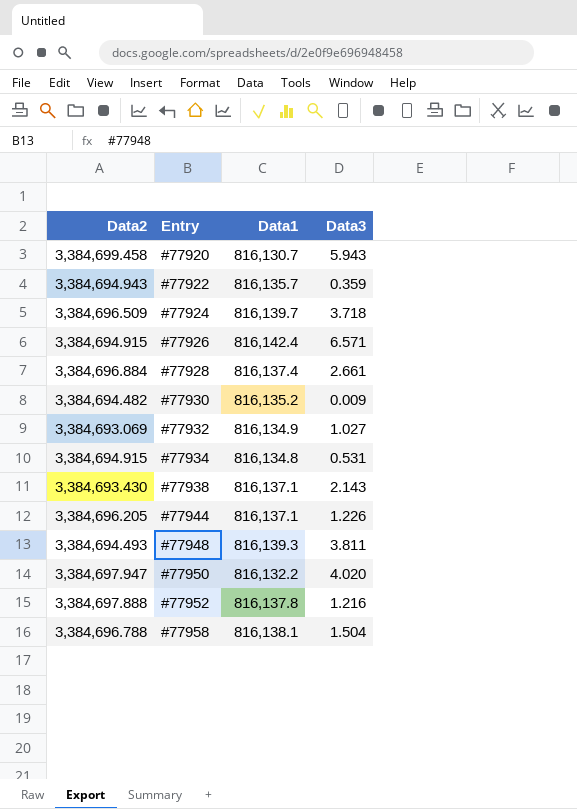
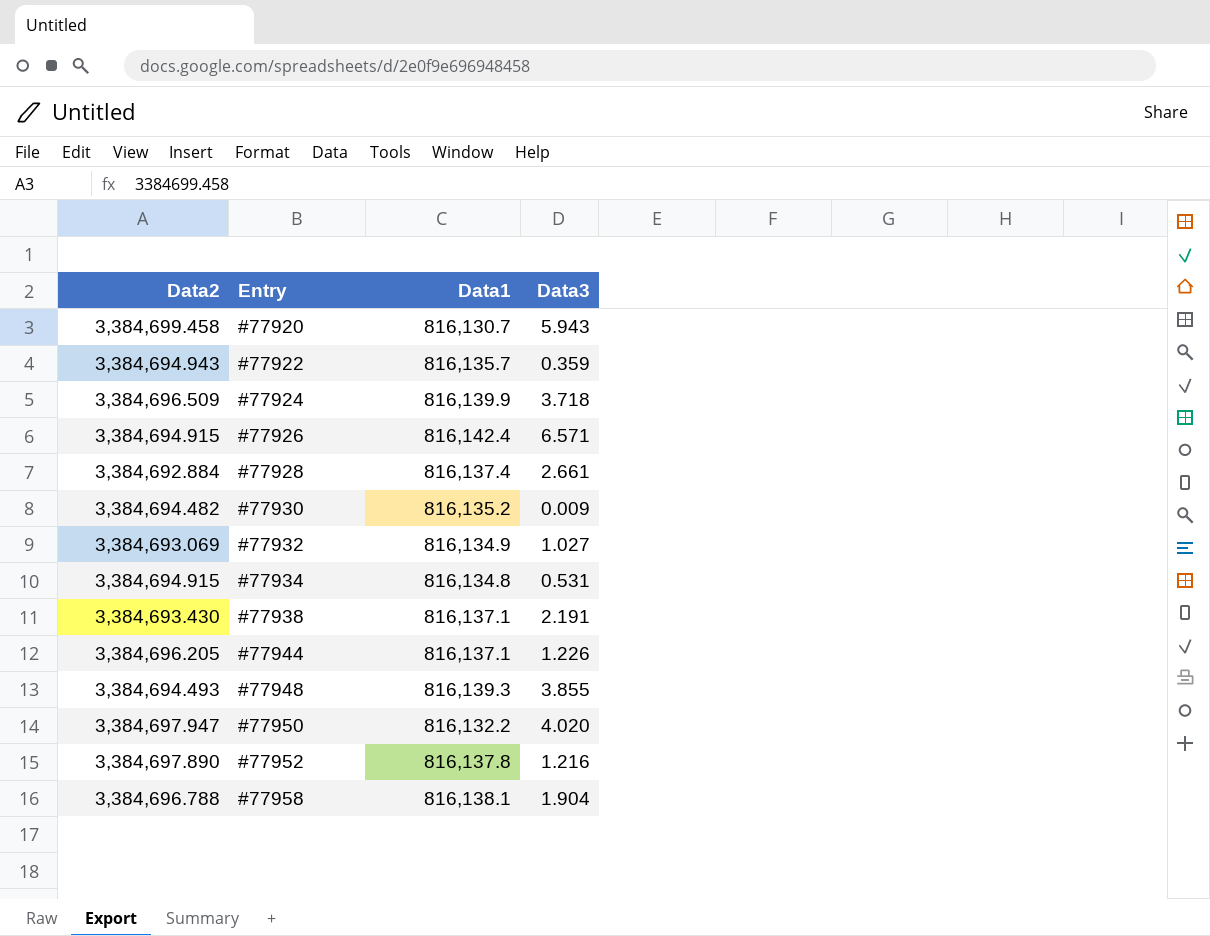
#77924 | Data1: 816,139.7 -> 816,139.9
#77928 | Data2: 3,384,696.884 -> 3,384,692.884
#77938 | Data3: 2.143 -> 2.191
#77948 | Data3: 3.811 -> 3.855
#77952 | Data2: 3,384,697.888 -> 3,384,697.890
#77958 | Data3: 1.504 -> 1.904

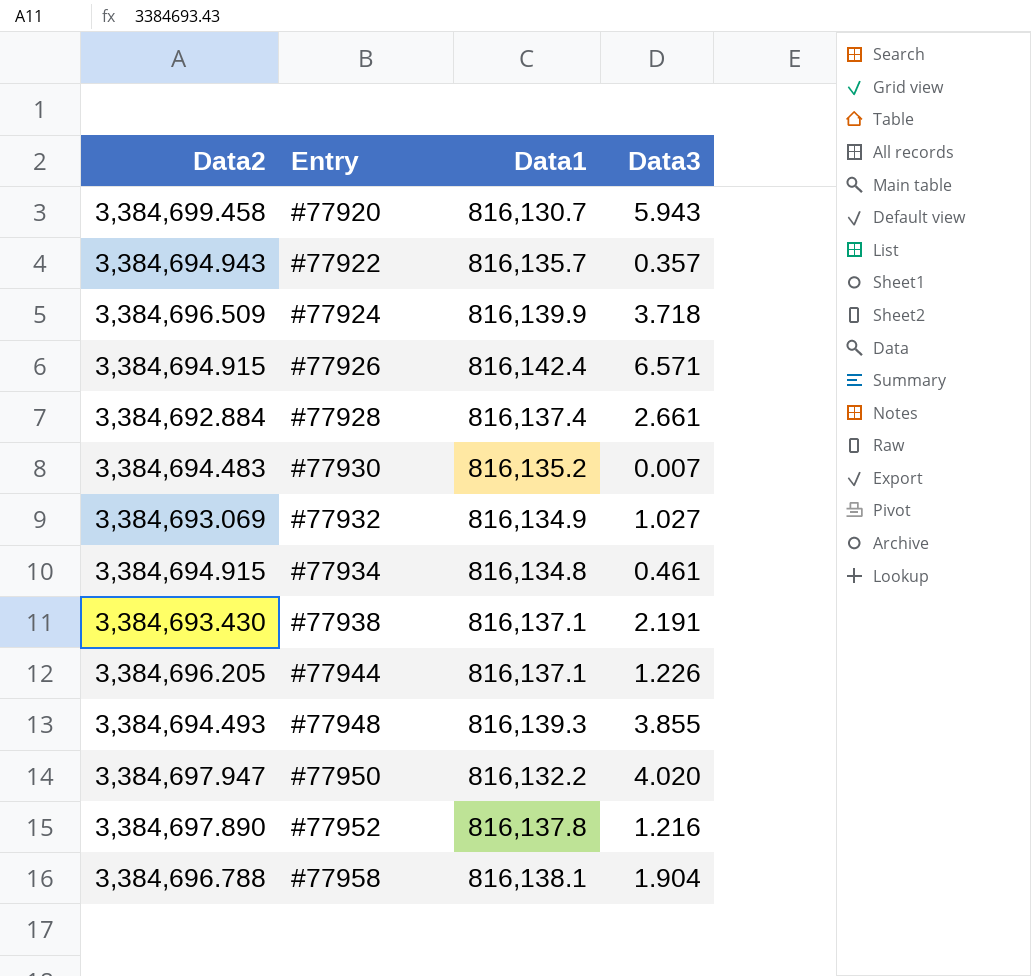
#77922 | Data3: 0.359 -> 0.357
#77930 | Data2: 3,384,694.482 -> 3,384,694.483
#77930 | Data3: 0.009 -> 0.007
#77934 | Data3: 0.531 -> 0.461

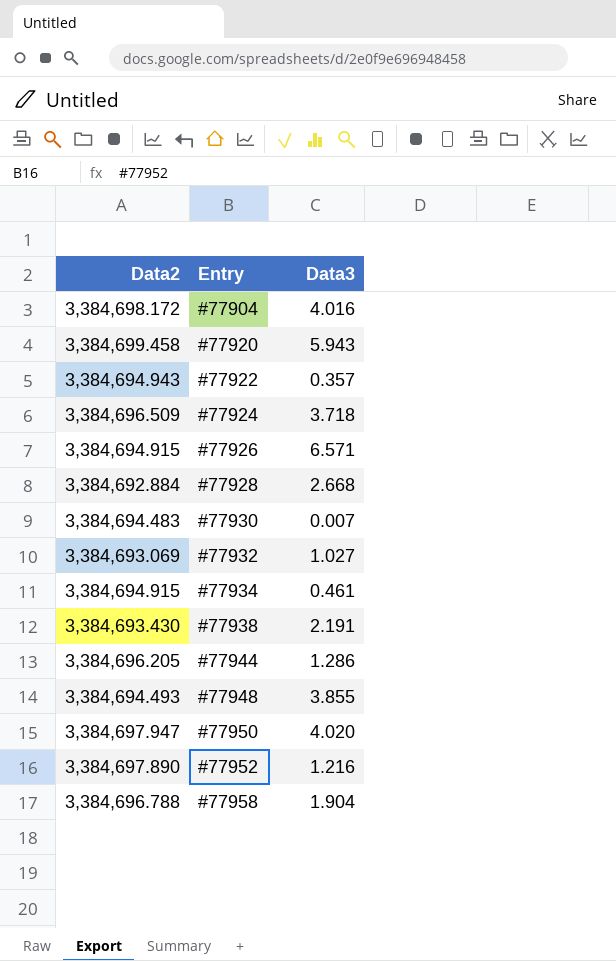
column Data1 | position: 3 -> none
row #77904: none -> 3,384,698.172 | 4.016
#77928 | Data3: 2.661 -> 2.668
#77944 | Data3: 1.226 -> 1.286

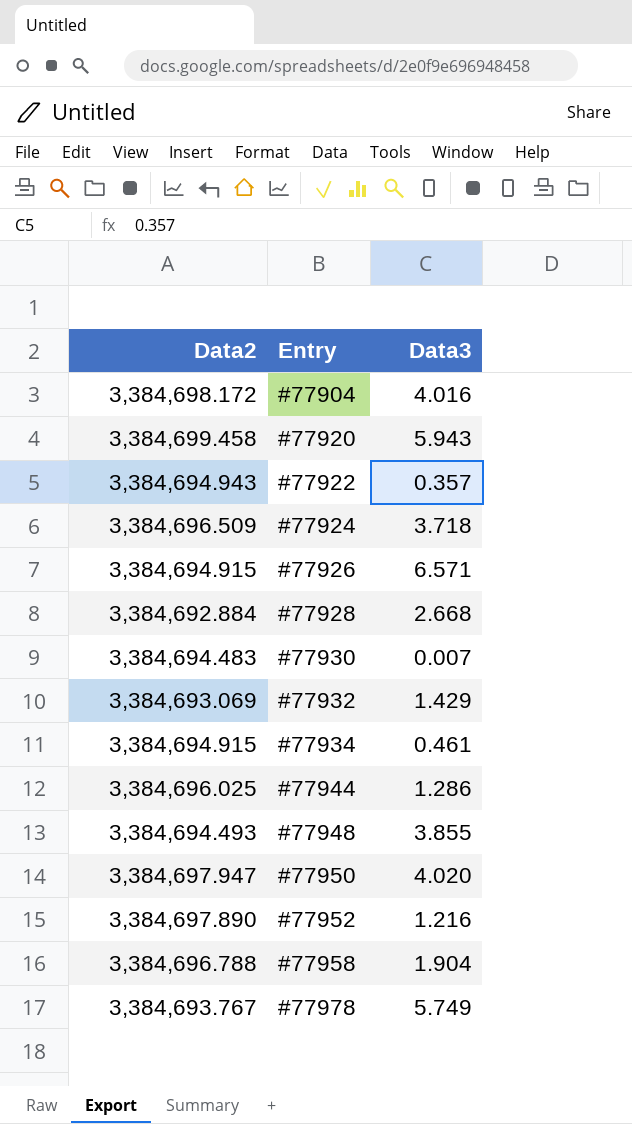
row #77938: 3,384,693.430 | 2.191 -> none
#77932 | Data3: 1.027 -> 1.429
#77944 | Data2: 3,384,696.205 -> 3,384,696.025
row #77978: none -> 3,384,693.767 | 5.749

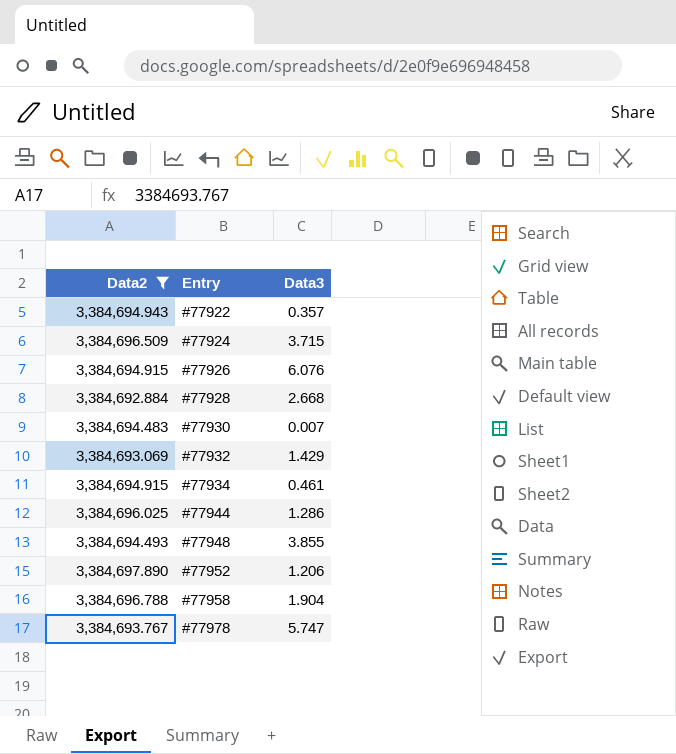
filter: none -> Data2 <= 3,384,697.890
#77924 | Data3: 3.718 -> 3.715
#77926 | Data3: 6.571 -> 6.076
#77952 | Data3: 1.216 -> 1.206
#77978 | Data3: 5.749 -> 5.747

